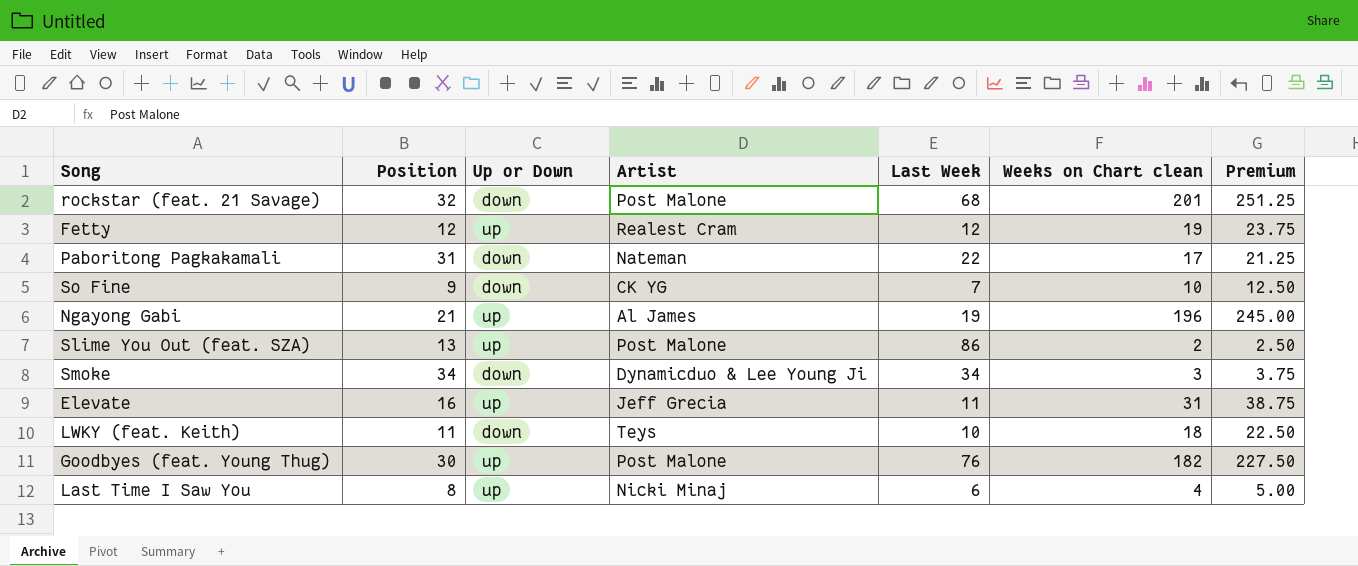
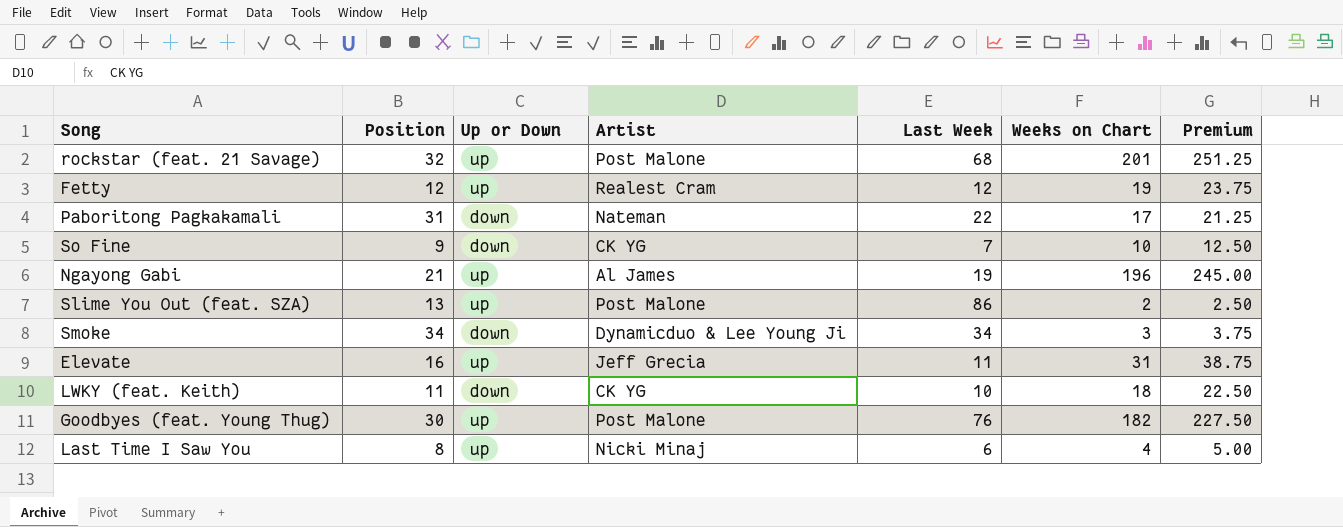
column name: Weeks on Chart clean -> Weeks on Chart
rockstar (feat. 21 Savage) | Up or Down: down -> up
LWKY (feat. Keith) | Artist: Teys -> CK YG

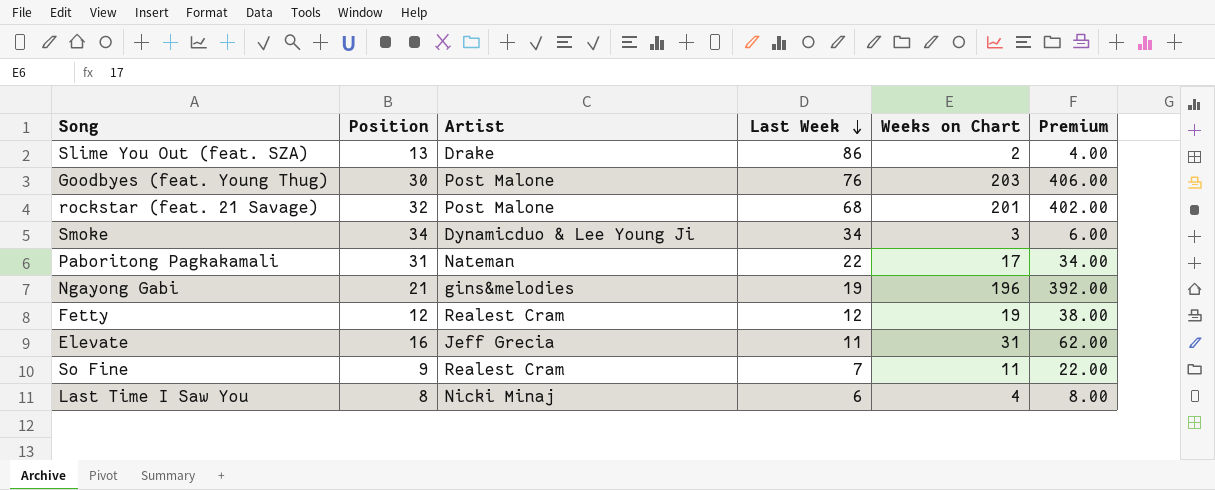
row order: none -> Last Week descending
column Up or Down | position: 3 -> none
column Premium | formula: [Weeks on Chart] * 1.25 -> [Weeks on Chart] * 2
row LWKY (feat. Keith): 11 | down | CK YG | 10 | 18 | 22.50 -> none
Slime You Out (feat. SZA) | Artist: Post Malone -> Drake
Goodbyes (feat. Young Thug) | Weeks on Chart: 182 -> 203
Ngayong Gabi | Artist: Al James -> gins&melodies
So Fine | Artist: CK YG -> Realest Cram
So Fine | Weeks on Chart: 10 -> 11

